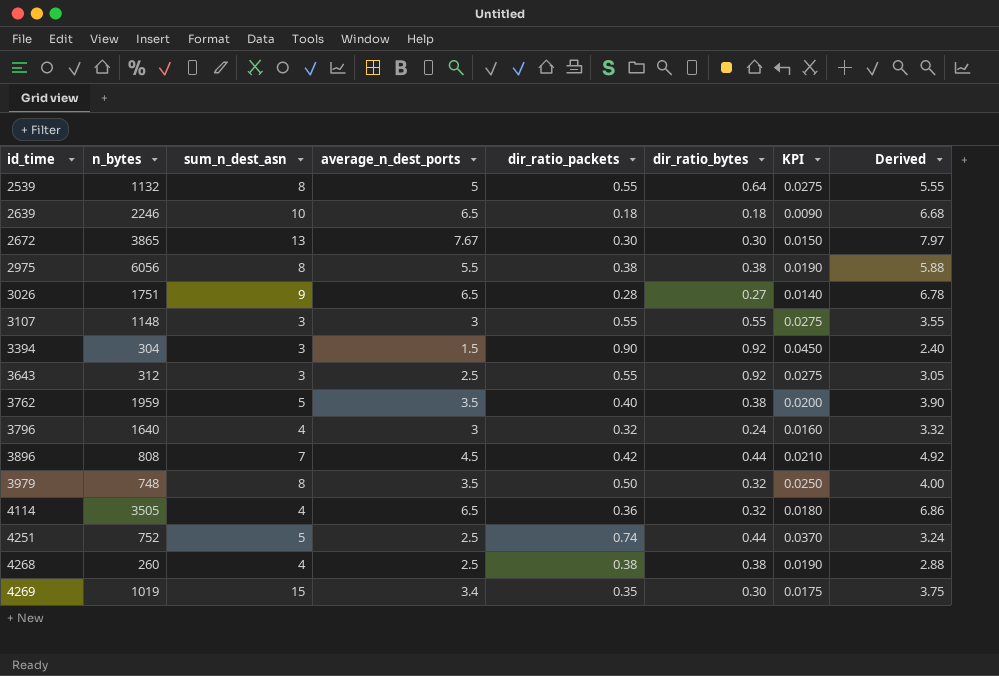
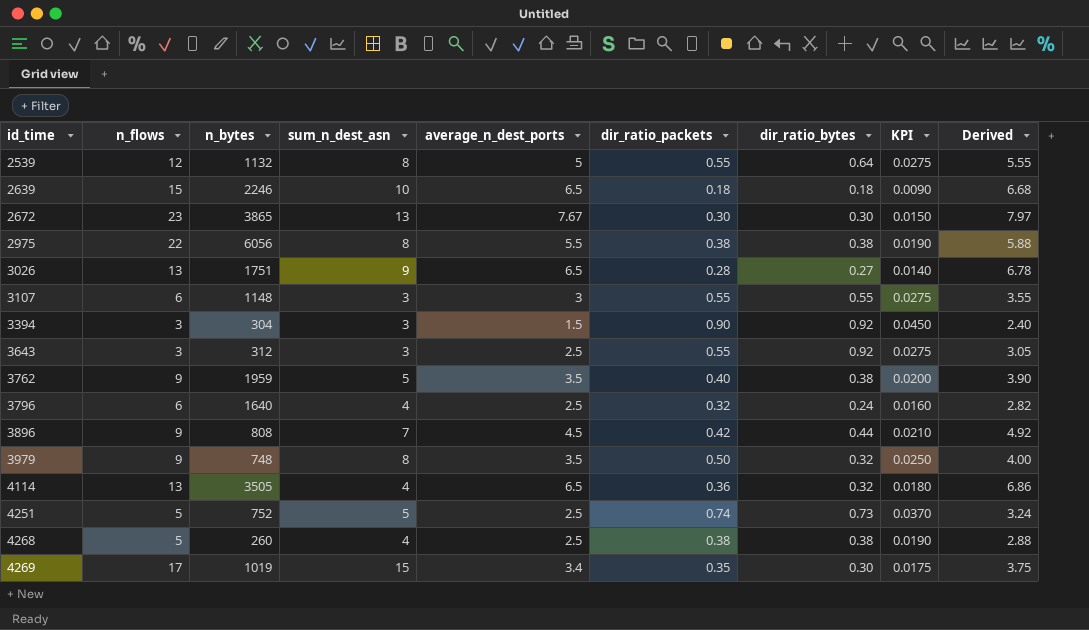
column n_flows | position: none -> 2
3796 | average_n_dest_ports: 3 -> 2.5
3796 | Derived: 3.32 -> 2.82
4251 | dir_ratio_bytes: 0.44 -> 0.73

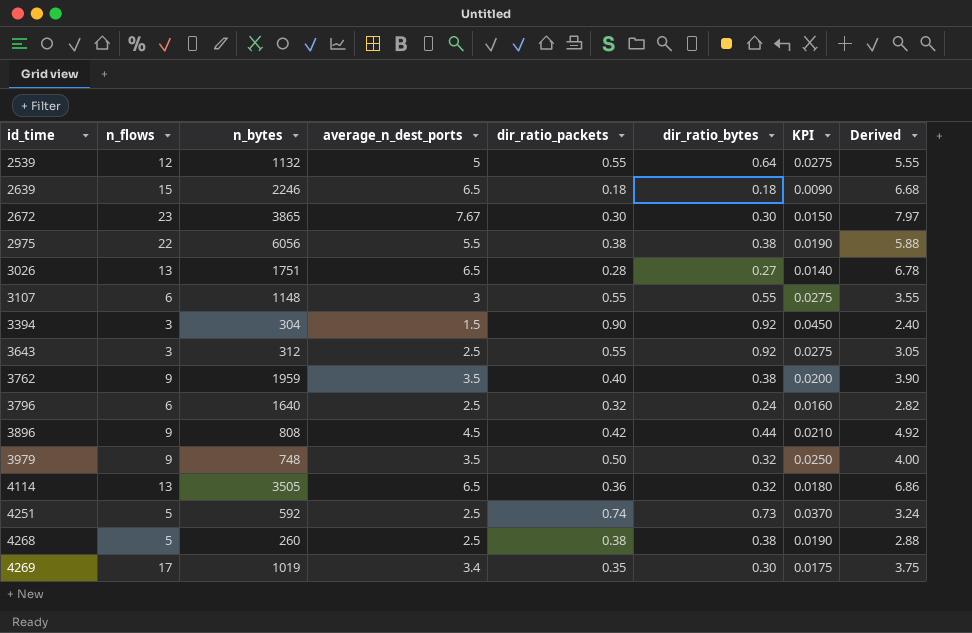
column sum_n_dest_asn | position: 4 -> none
4251 | n_bytes: 752 -> 592

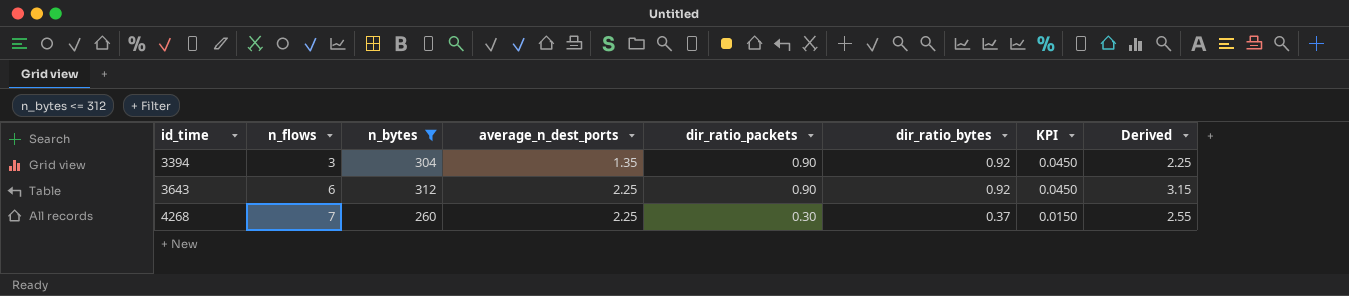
filter: none -> n_bytes <= 312
3394 | average_n_dest_ports: 1.5 -> 1.35
3394 | Derived: 2.40 -> 2.25
3643 | n_flows: 3 -> 6
3643 | average_n_dest_ports: 2.5 -> 2.25
3643 | dir_ratio_packets: 0.55 -> 0.90
3643 | KPI: 0.0275 -> 0.0450
3643 | Derived: 3.05 -> 3.15
4268 | n_flows: 5 -> 7
4268 | average_n_dest_ports: 2.5 -> 2.25
4268 | dir_ratio_packets: 0.38 -> 0.30
4268 | dir_ratio_bytes: 0.38 -> 0.37
4268 | KPI: 0.0190 -> 0.0150
4268 | Derived: 2.88 -> 2.55

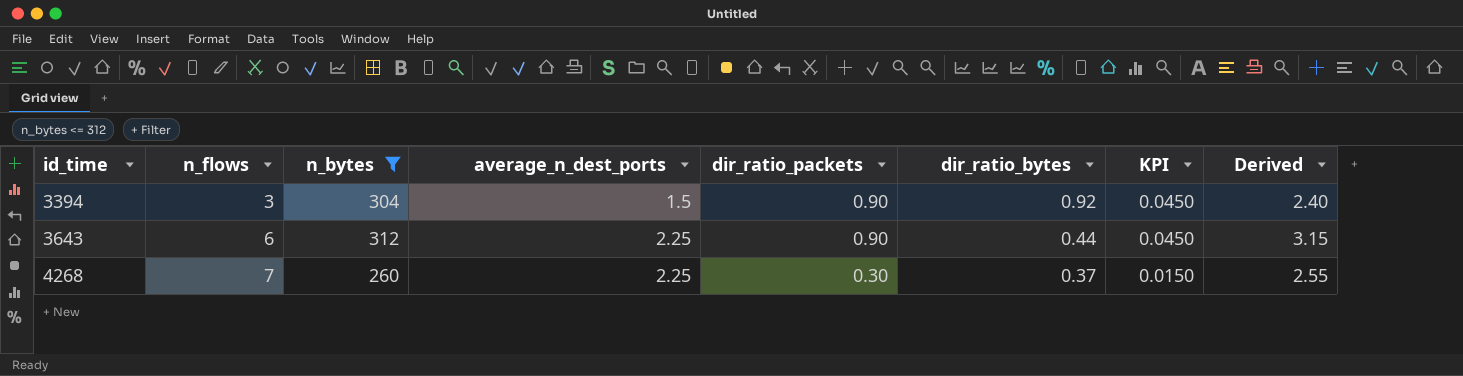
3394 | average_n_dest_ports: 1.35 -> 1.5
3394 | Derived: 2.25 -> 2.40
3643 | dir_ratio_bytes: 0.92 -> 0.44

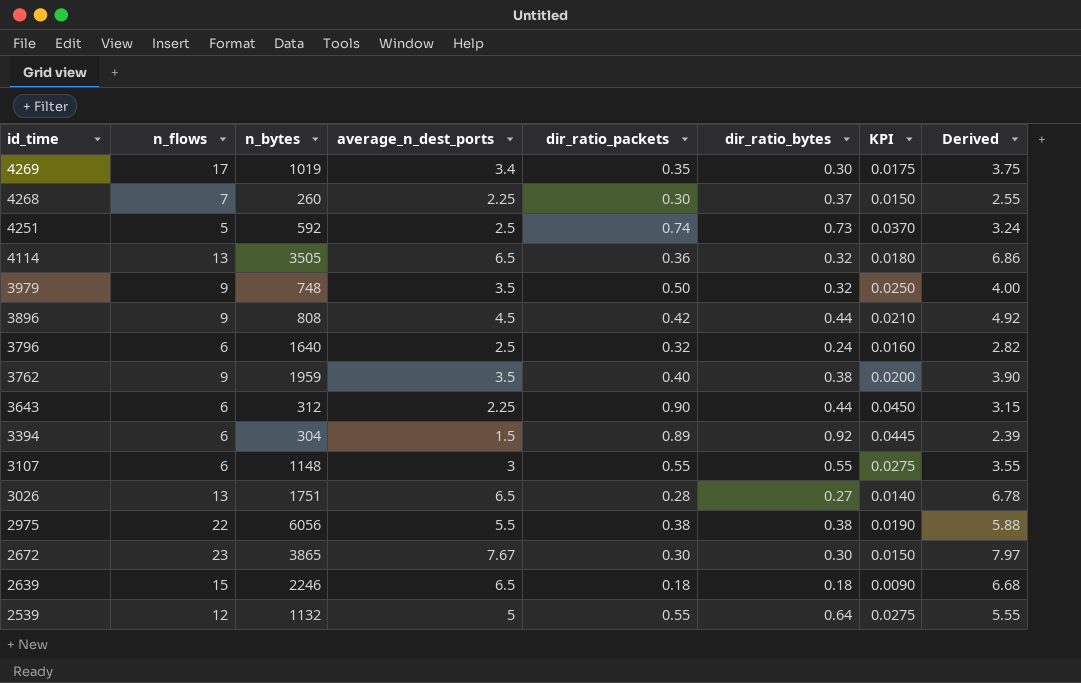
filter: n_bytes <= 312 -> none
row order: id_time ascending -> id_time descending
3394 | n_flows: 3 -> 6
3394 | dir_ratio_packets: 0.90 -> 0.89
3394 | KPI: 0.0450 -> 0.0445
3394 | Derived: 2.40 -> 2.39

